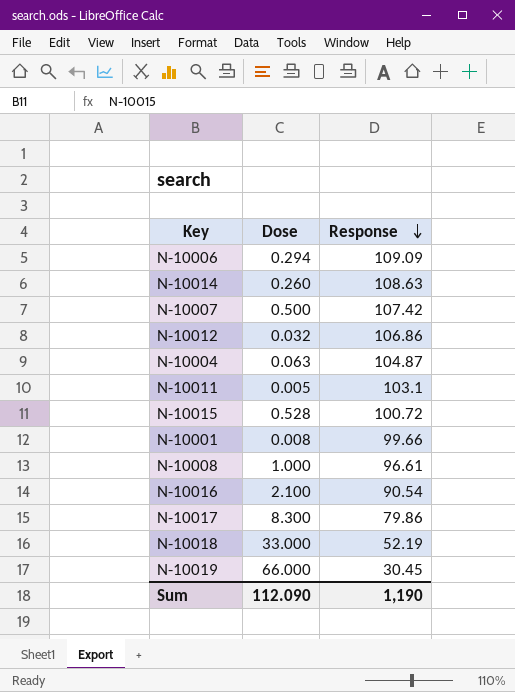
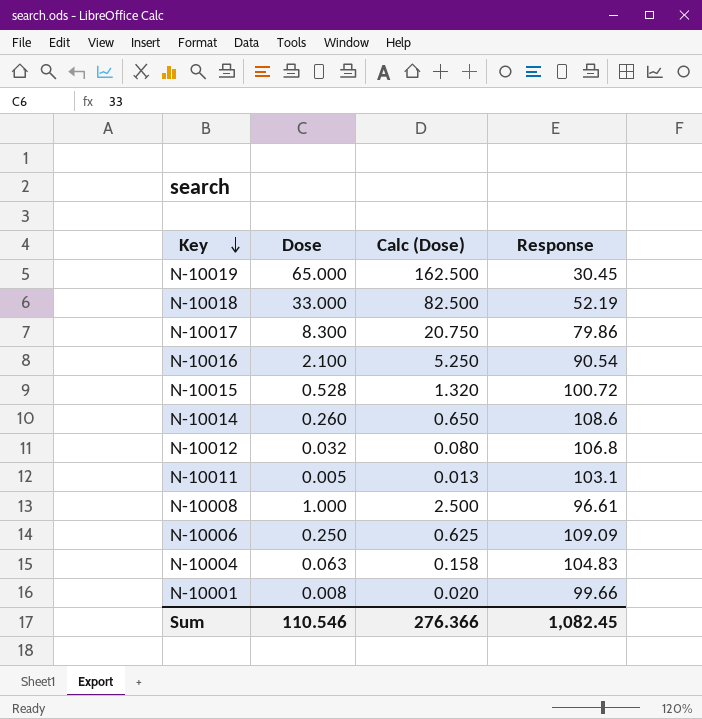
row order: Response descending -> Key descending
column Calc (Dose) | formula: none -> [Dose] * 2.5
row N-10007: 0.500 | 107.42 -> none
N-10019 | Dose: 66.000 -> 65.000
N-10014 | Response: 108.63 -> 108.6
N-10012 | Response: 106.86 -> 106.8
N-10006 | Dose: 0.294 -> 0.250
N-10004 | Response: 104.87 -> 104.83
Sum | Dose: 112.090 -> 110.546
Sum | Response: 1,190 -> 1,082.45

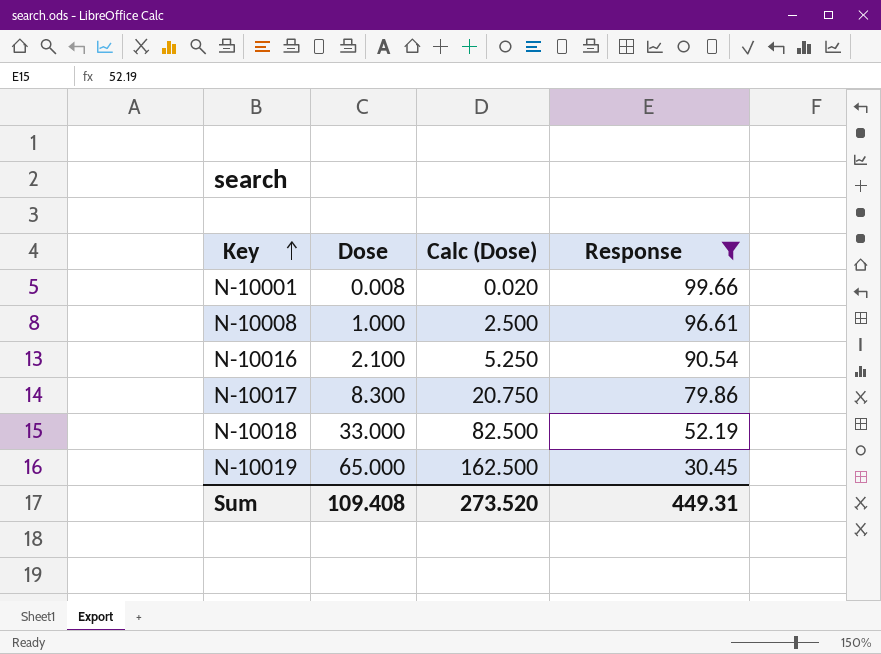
filter: none -> Response <= 99.66
row order: Key descending -> Key ascending
Sum | Dose: 110.546 -> 109.408
Sum | Calc (Dose): 276.366 -> 273.520
Sum | Response: 1,082.45 -> 449.31

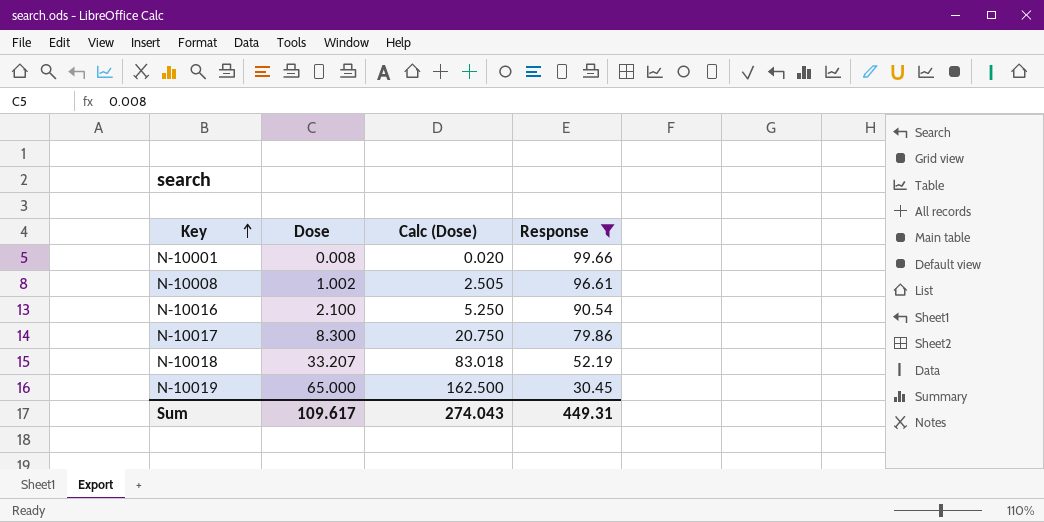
N-10008 | Dose: 1.000 -> 1.002
N-10008 | Calc (Dose): 2.500 -> 2.505
N-10018 | Dose: 33.000 -> 33.207
N-10018 | Calc (Dose): 82.500 -> 83.018
Sum | Dose: 109.408 -> 109.617
Sum | Calc (Dose): 273.520 -> 274.043

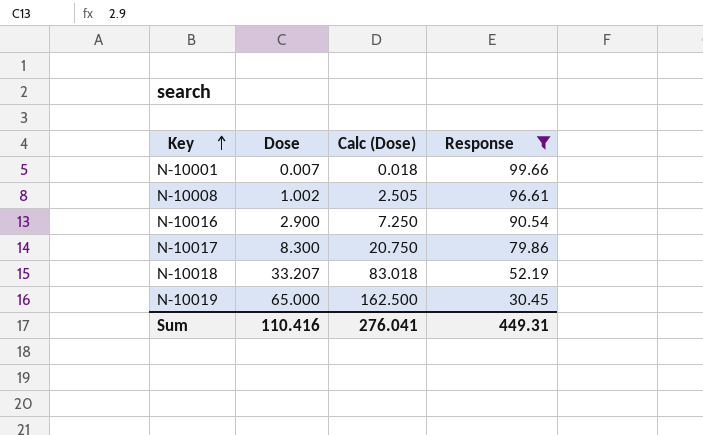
N-10001 | Dose: 0.008 -> 0.007
N-10001 | Calc (Dose): 0.020 -> 0.018
N-10016 | Dose: 2.100 -> 2.900
N-10016 | Calc (Dose): 5.250 -> 7.250
Sum | Dose: 109.617 -> 110.416
Sum | Calc (Dose): 274.043 -> 276.041

